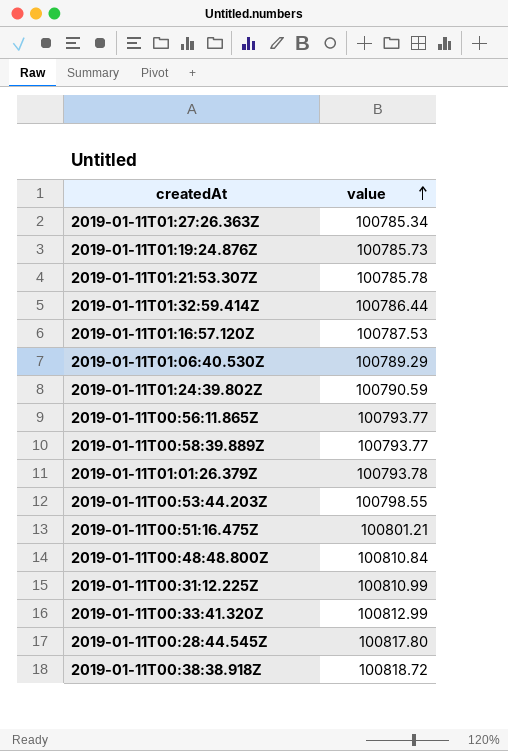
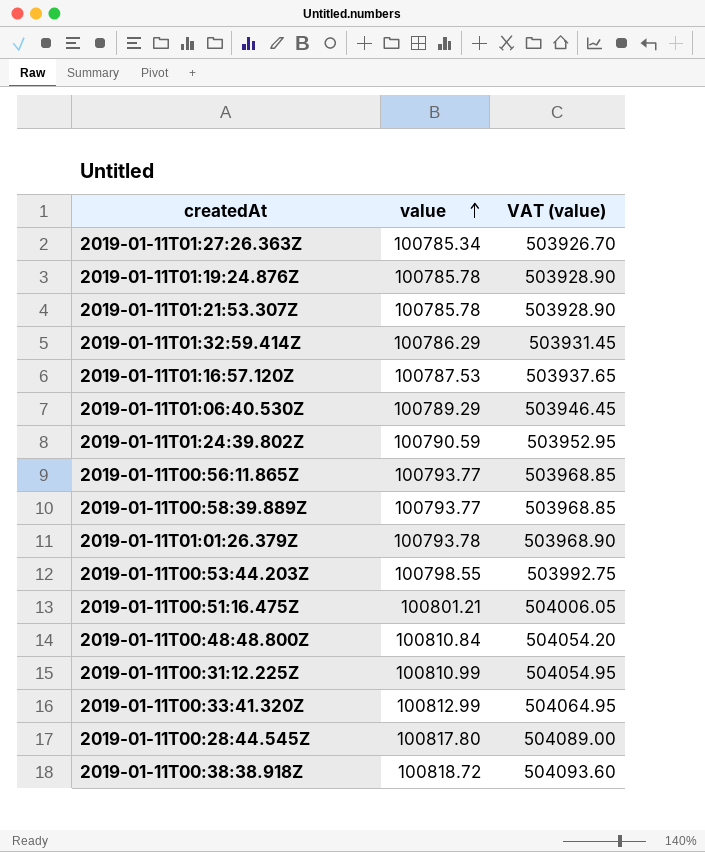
column VAT (value) | formula: none -> [value] * 5
2019-01-11T01:19:24.876Z | value: 100785.73 -> 100785.78
2019-01-11T01:32:59.414Z | value: 100786.44 -> 100786.29

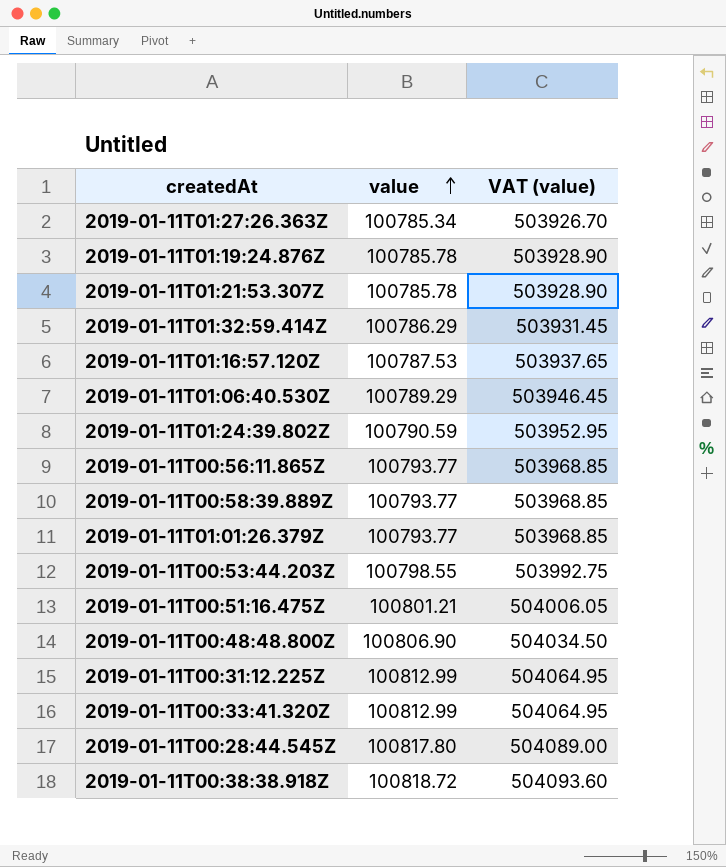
2019-01-11T01:01:26.379Z | value: 100793.78 -> 100793.77
2019-01-11T01:01:26.379Z | VAT (value): 503968.90 -> 503968.85
2019-01-11T00:48:48.800Z | value: 100810.84 -> 100806.90
2019-01-11T00:48:48.800Z | VAT (value): 504054.20 -> 504034.50
2019-01-11T00:31:12.225Z | value: 100810.99 -> 100812.99
2019-01-11T00:31:12.225Z | VAT (value): 504054.95 -> 504064.95

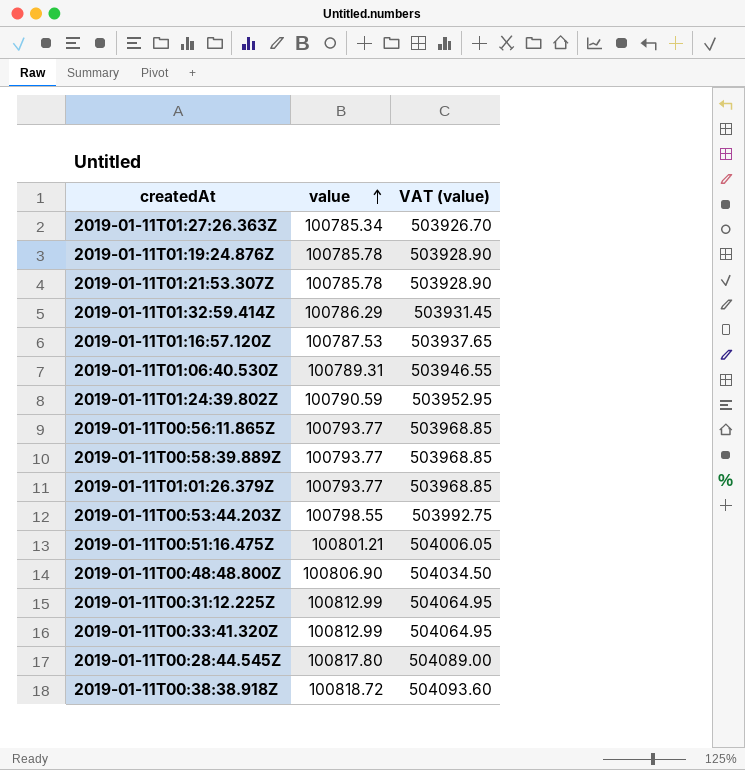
2019-01-11T01:06:40.530Z | value: 100789.29 -> 100789.31
2019-01-11T01:06:40.530Z | VAT (value): 503946.45 -> 503946.55

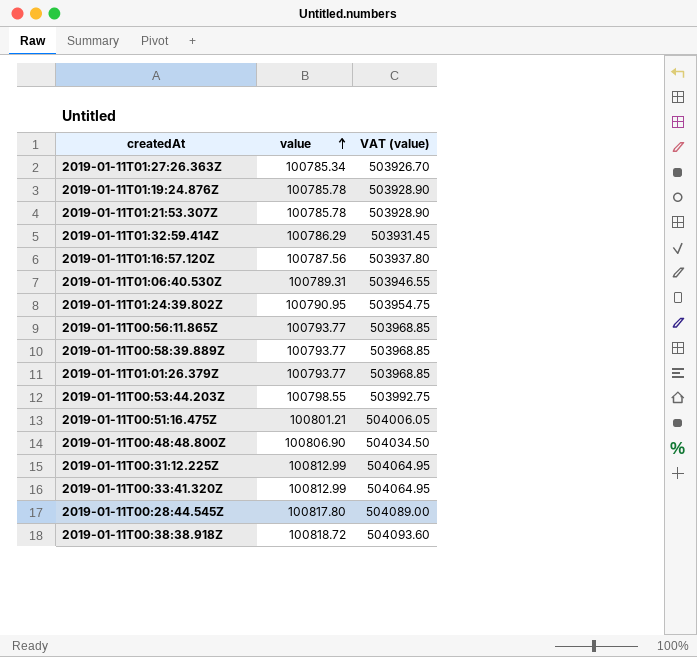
2019-01-11T01:16:57.120Z | value: 100787.53 -> 100787.56
2019-01-11T01:16:57.120Z | VAT (value): 503937.65 -> 503937.80
2019-01-11T01:24:39.802Z | value: 100790.59 -> 100790.95
2019-01-11T01:24:39.802Z | VAT (value): 503952.95 -> 503954.75

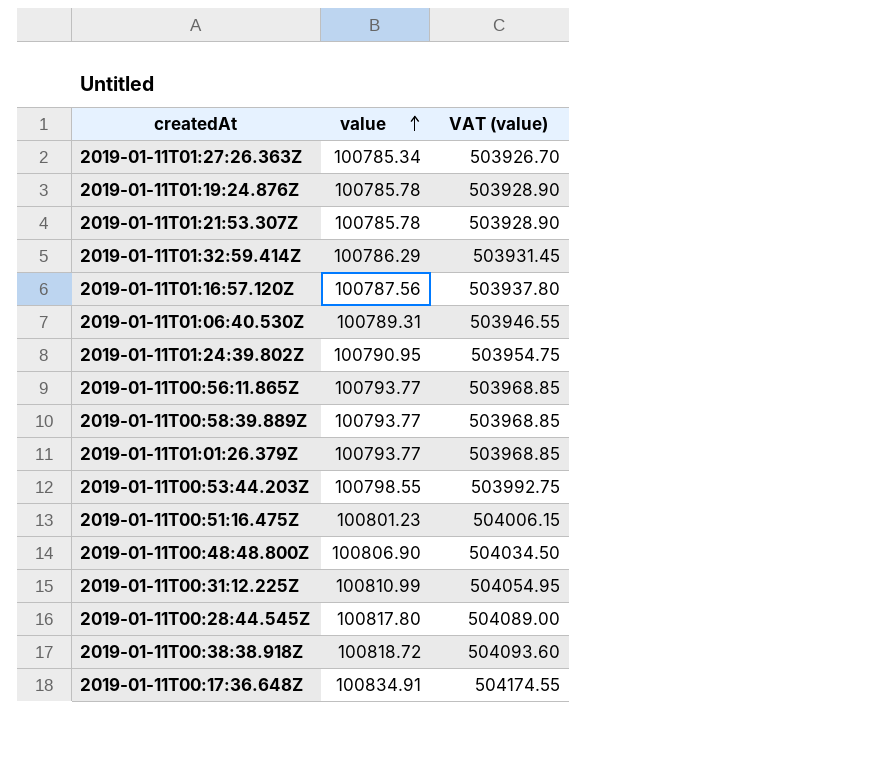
row 2019-01-11T00:33:41.320Z: 100812.99 | 504064.95 -> none
2019-01-11T00:51:16.475Z | value: 100801.21 -> 100801.23
2019-01-11T00:51:16.475Z | VAT (value): 504006.05 -> 504006.15
2019-01-11T00:31:12.225Z | value: 100812.99 -> 100810.99
2019-01-11T00:31:12.225Z | VAT (value): 504064.95 -> 504054.95
row 2019-01-11T00:17:36.648Z: none -> 100834.91 | 504174.55

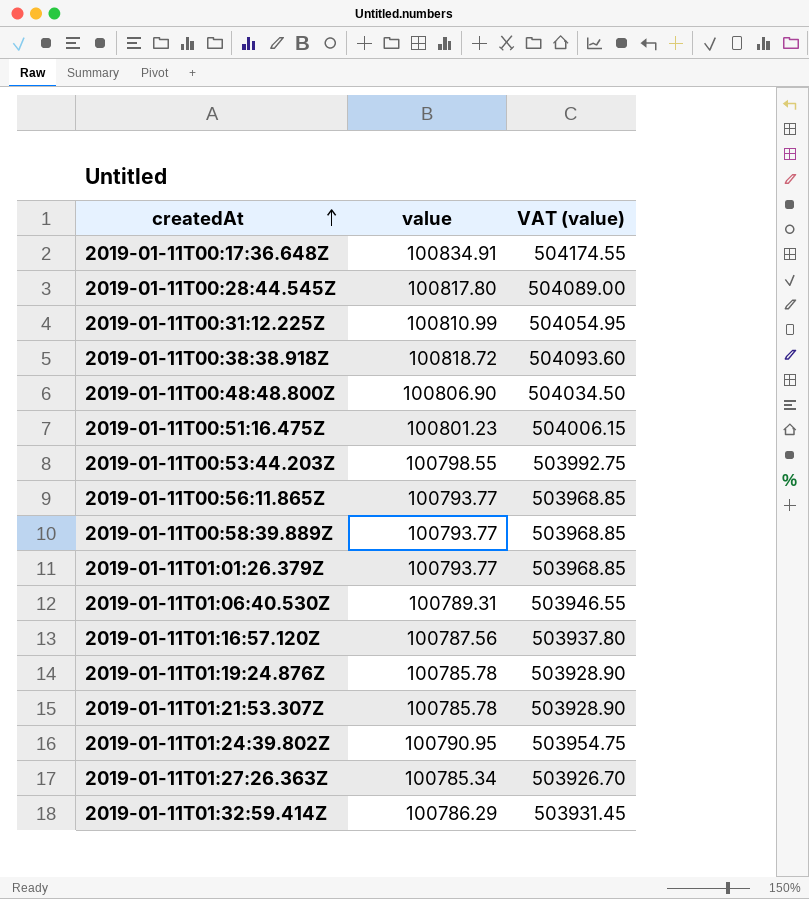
row order: value ascending -> createdAt ascending

